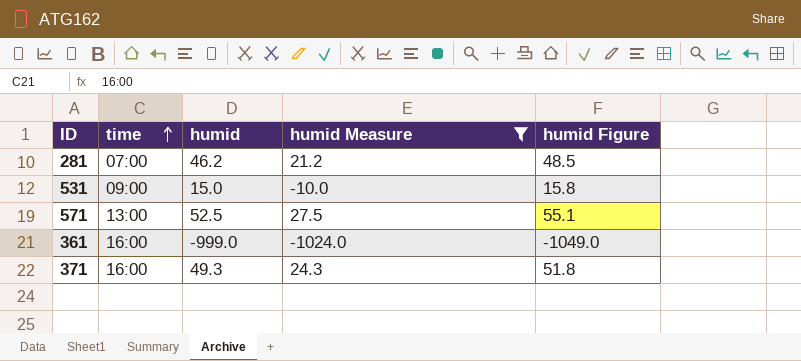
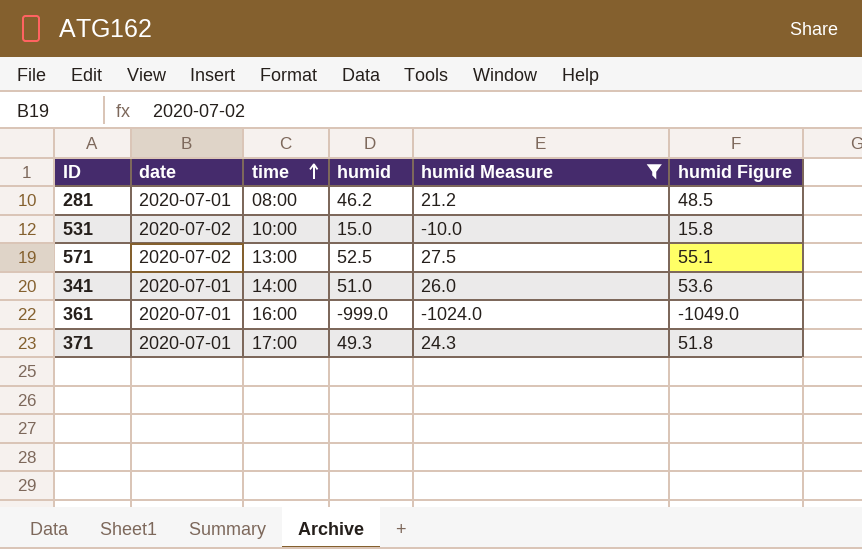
column date | position: none -> 2
281 | time: 07:00 -> 08:00
531 | time: 09:00 -> 10:00
row 341: none -> 2020-07-01 | 14:00 | 51.0 | 26.0 | 53.6
371 | time: 16:00 -> 17:00

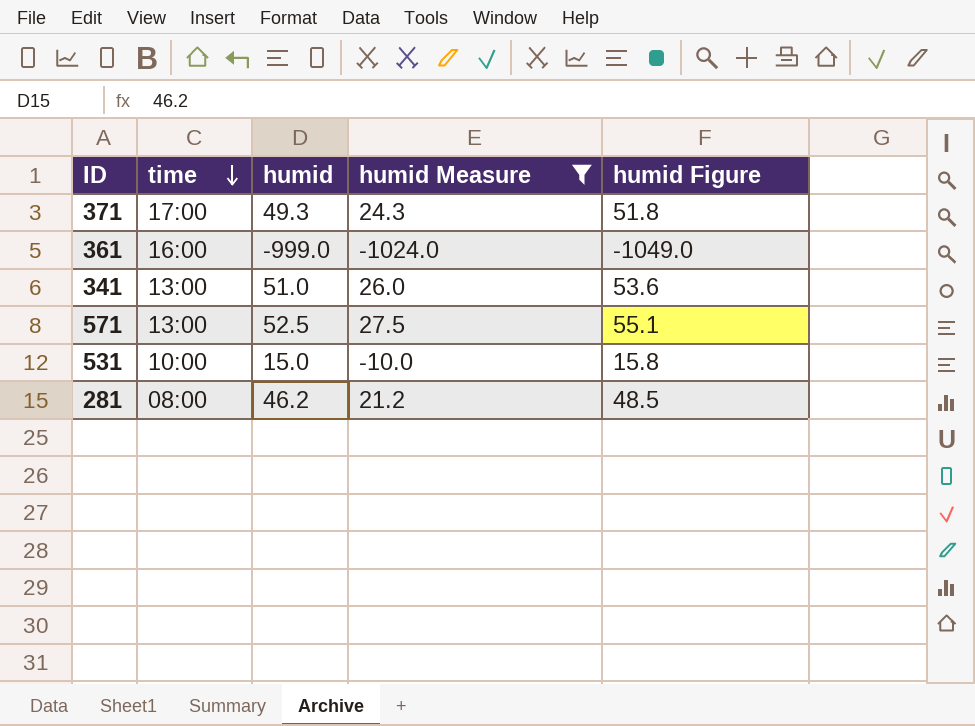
row order: time ascending -> time descending
column date | position: 2 -> none
341 | time: 14:00 -> 13:00

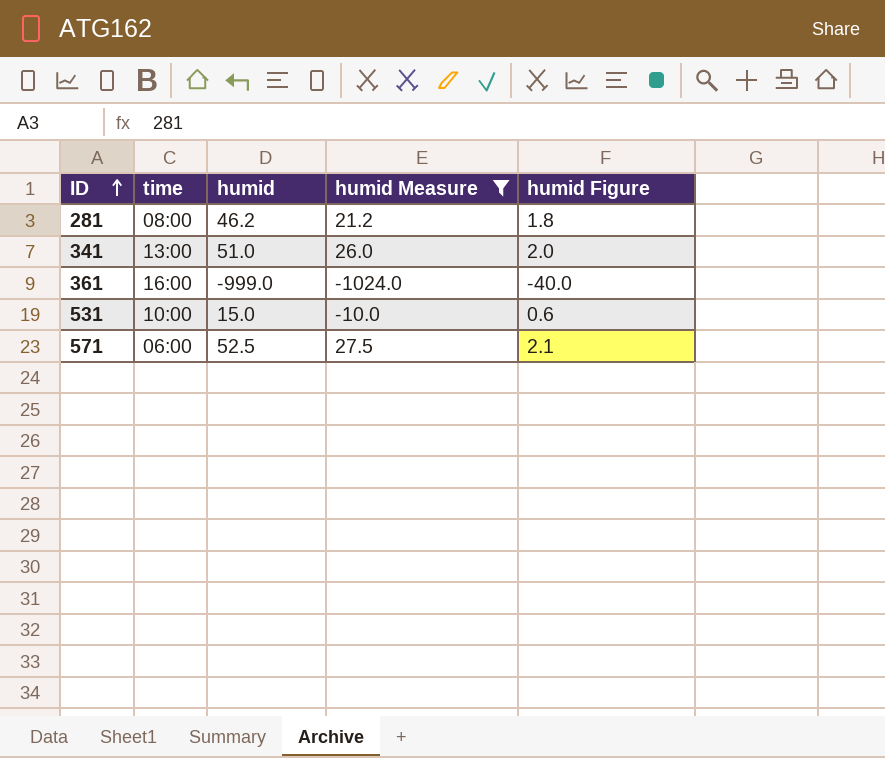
row order: time descending -> ID ascending
column humid Figure | formula: [humid] * 1.05 -> [humid] * 0.04
row 371: 17:00 | 49.3 | 24.3 | 51.8 -> none
571 | time: 13:00 -> 06:00

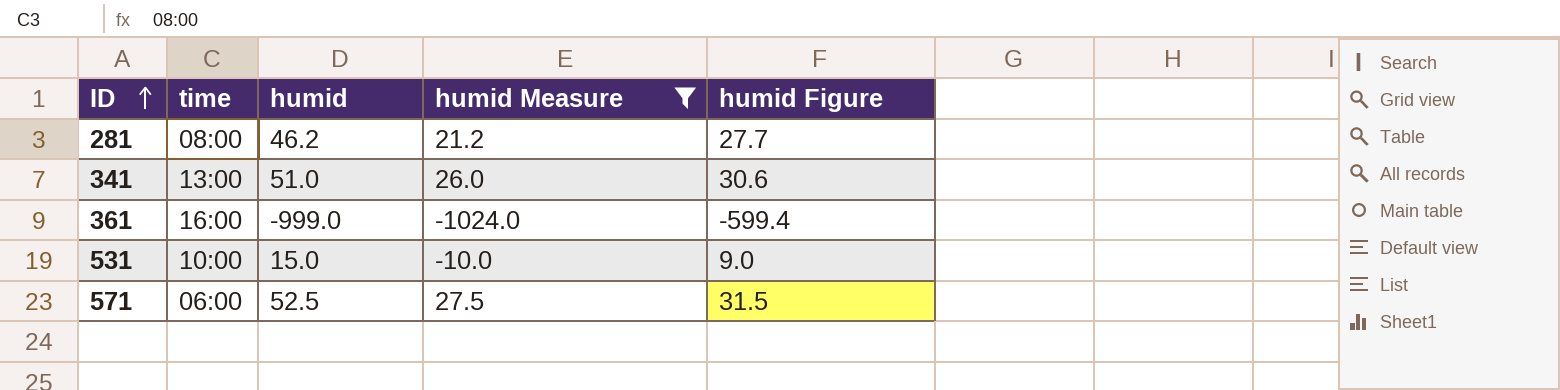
column humid Figure | formula: [humid] * 0.04 -> [humid] * 0.6

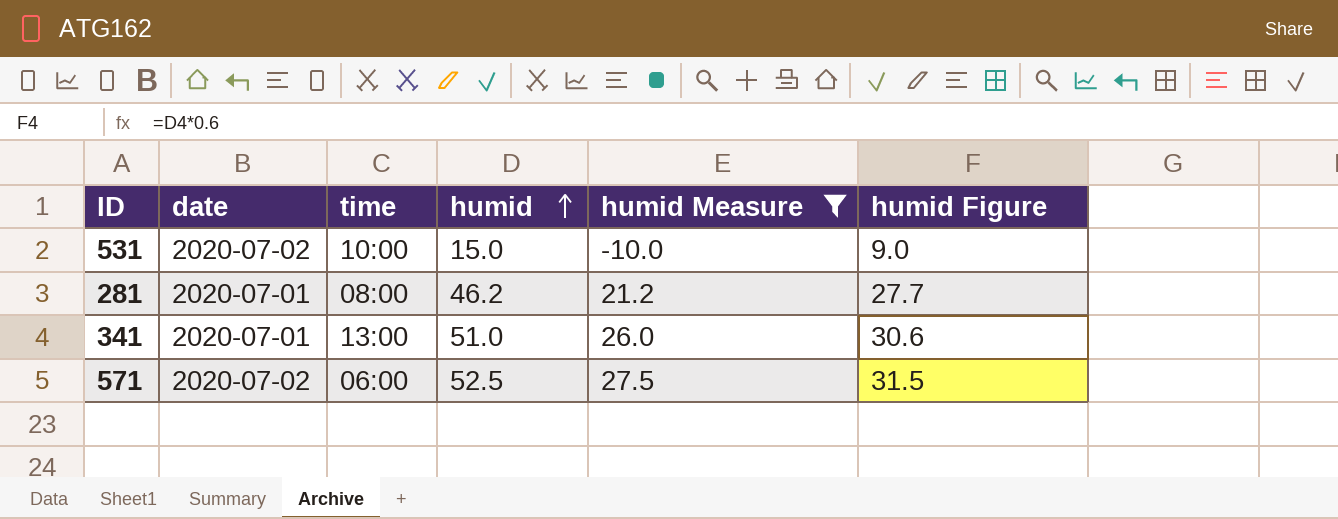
row order: ID ascending -> humid ascending
column date | position: none -> 2
row 361: 16:00 | -999.0 | -1024.0 | -599.4 -> none

